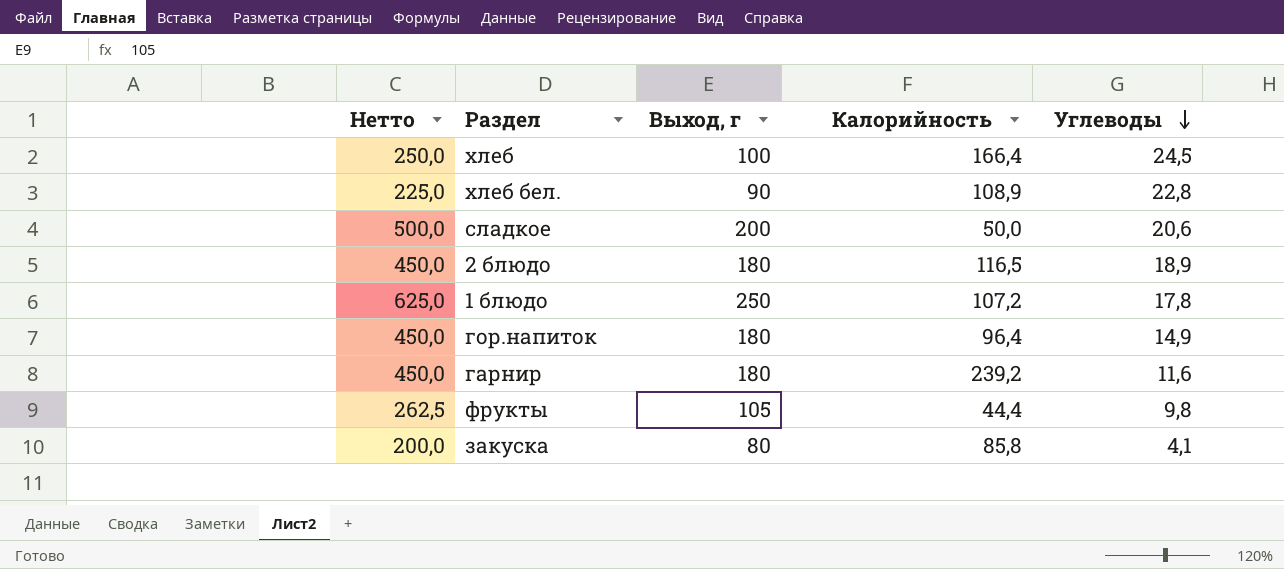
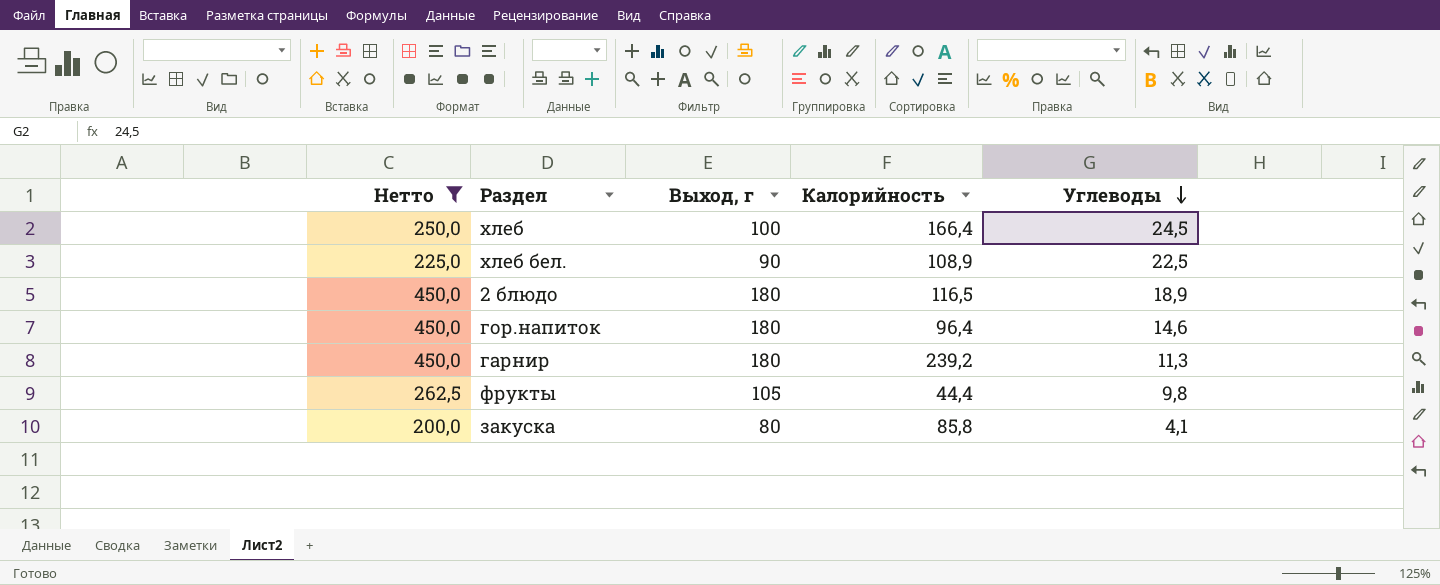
filter: none -> Нетто <= 450,0
хлеб бел. | Углеводы: 22,8 -> 22,5
гор.напиток | Углеводы: 14,9 -> 14,6
гарнир | Углеводы: 11,6 -> 11,3

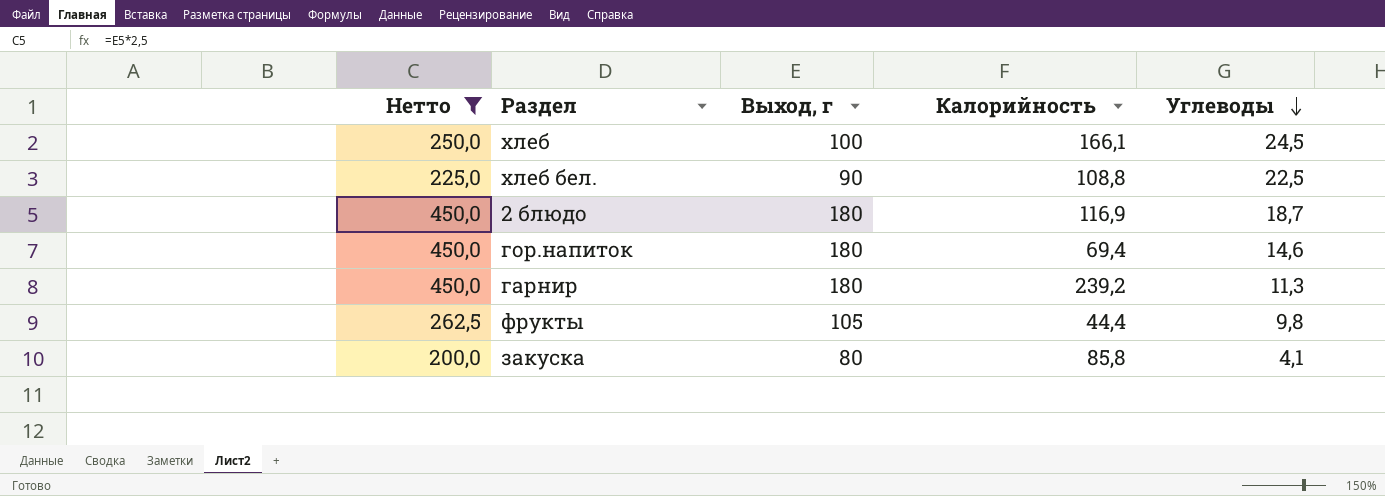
хлеб | Калорийность: 166,4 -> 166,1
хлеб бел. | Калорийность: 108,9 -> 108,8
2 блюдо | Калорийность: 116,5 -> 116,9
2 блюдо | Углеводы: 18,9 -> 18,7
гор.напиток | Калорийность: 96,4 -> 69,4

